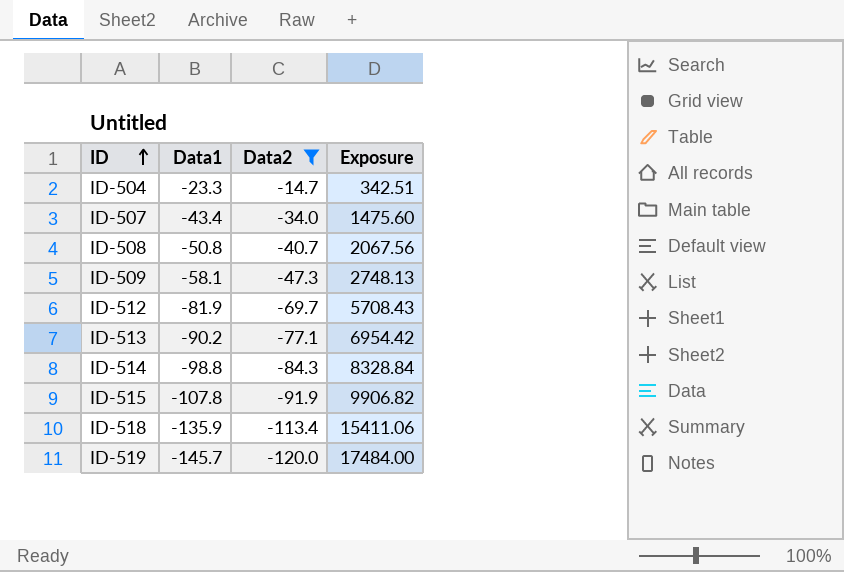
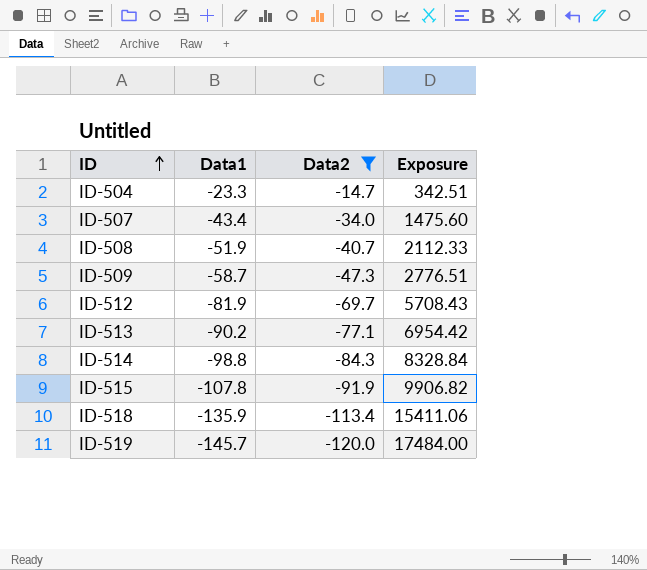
ID-508 | Data1: -50.8 -> -51.9
ID-508 | Exposure: 2067.56 -> 2112.33
ID-509 | Data1: -58.1 -> -58.7
ID-509 | Exposure: 2748.13 -> 2776.51

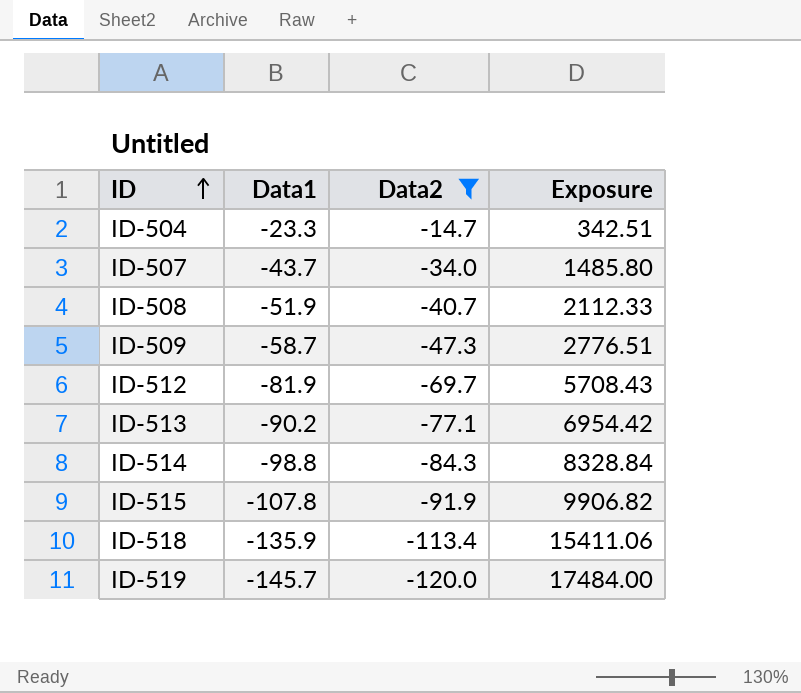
ID-507 | Data1: -43.4 -> -43.7
ID-507 | Exposure: 1475.60 -> 1485.80

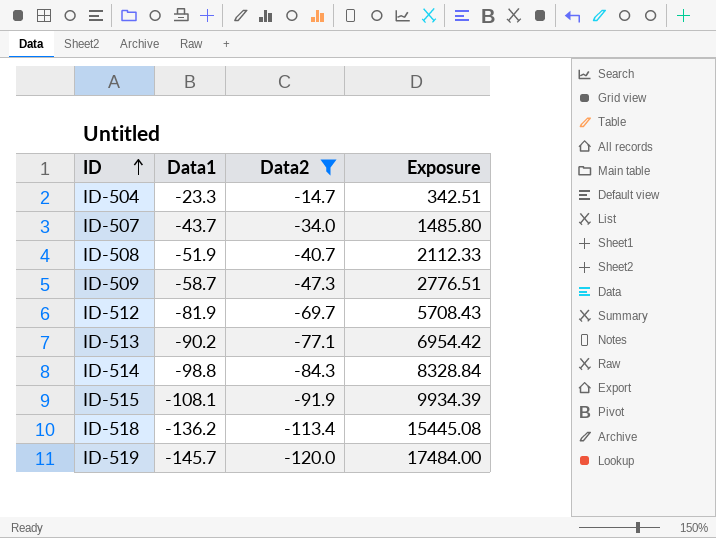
ID-515 | Data1: -107.8 -> -108.1
ID-515 | Exposure: 9906.82 -> 9934.39
ID-518 | Data1: -135.9 -> -136.2
ID-518 | Exposure: 15411.06 -> 15445.08

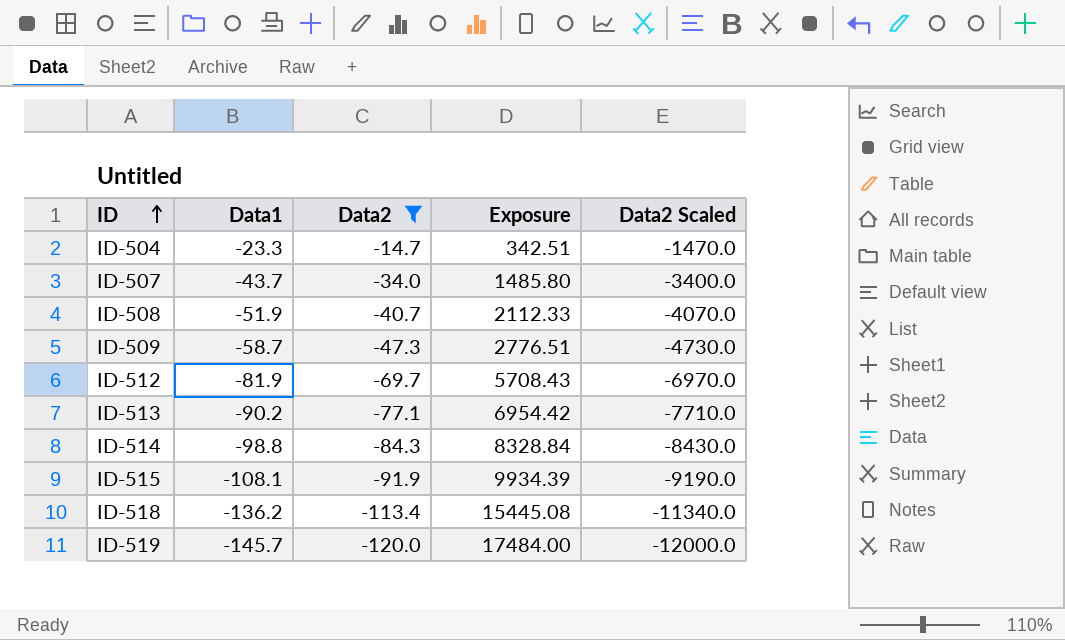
column Data2 Scaled | formula: none -> [Data2] * 100

